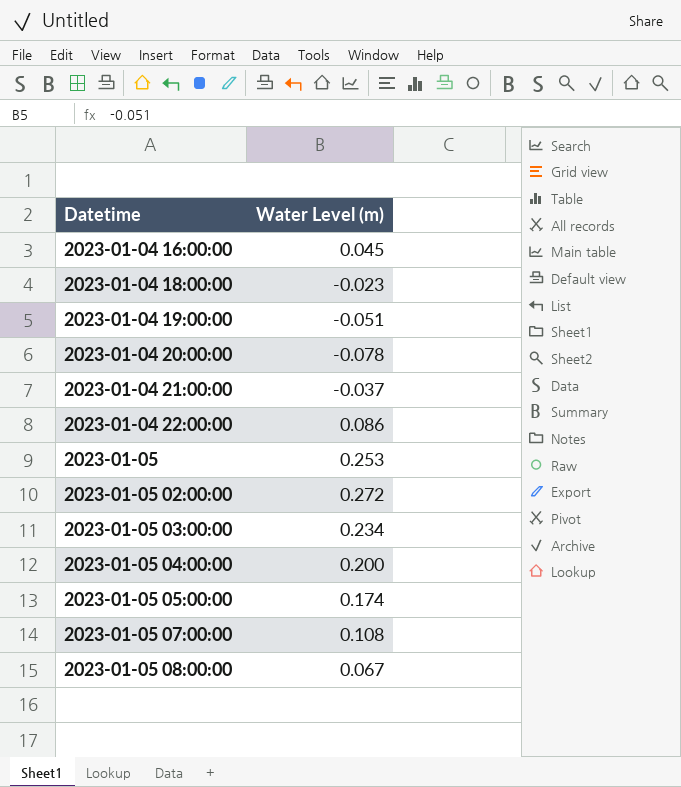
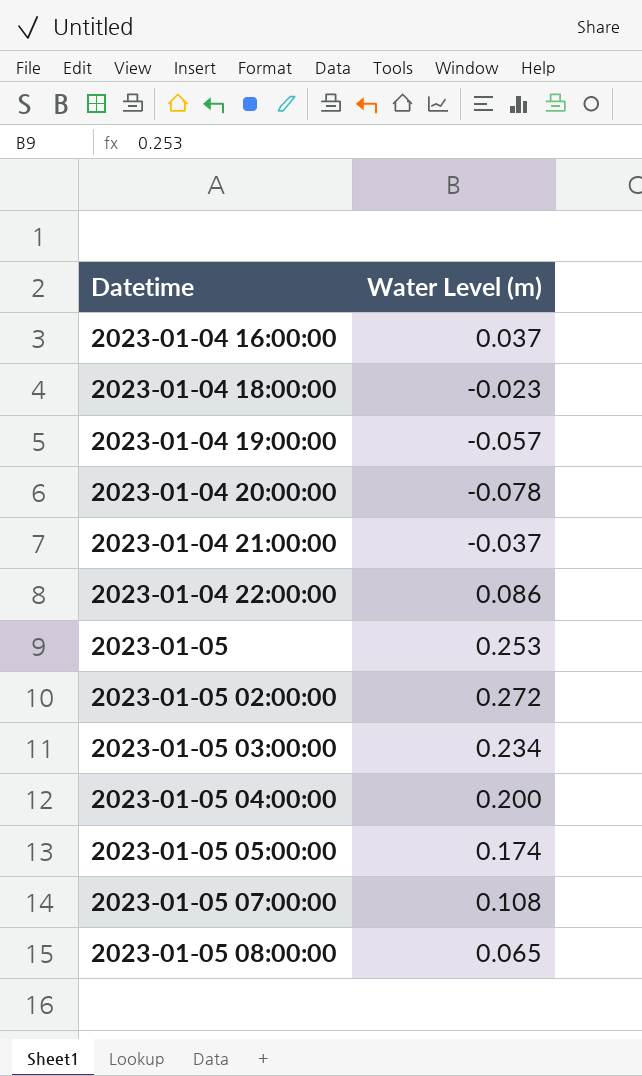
2023-01-04 16:00:00 | Water Level (m): 0.045 -> 0.037
2023-01-04 19:00:00 | Water Level (m): -0.051 -> -0.057
2023-01-05 08:00:00 | Water Level (m): 0.067 -> 0.065

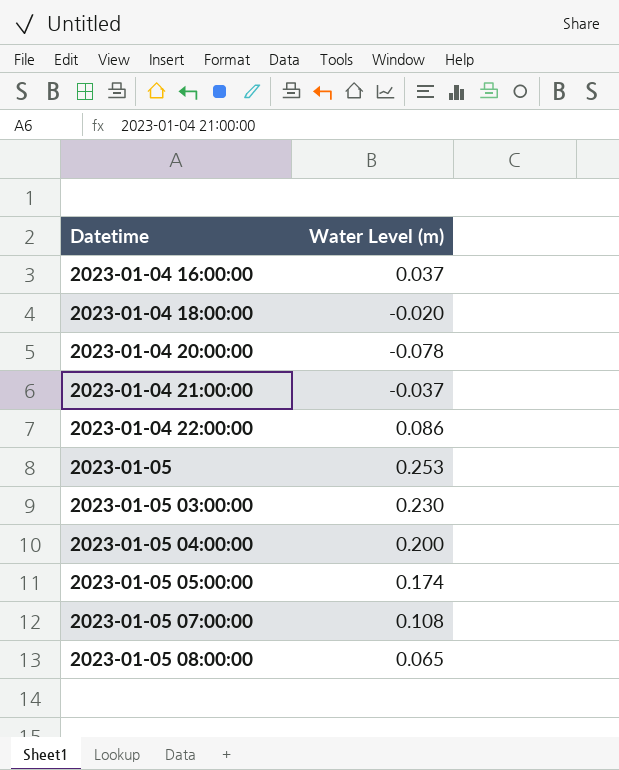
row 2023-01-04 19:00:00: -0.057 -> none
row 2023-01-05 02:00:00: 0.272 -> none
2023-01-04 18:00:00 | Water Level (m): -0.023 -> -0.020
2023-01-05 03:00:00 | Water Level (m): 0.234 -> 0.230

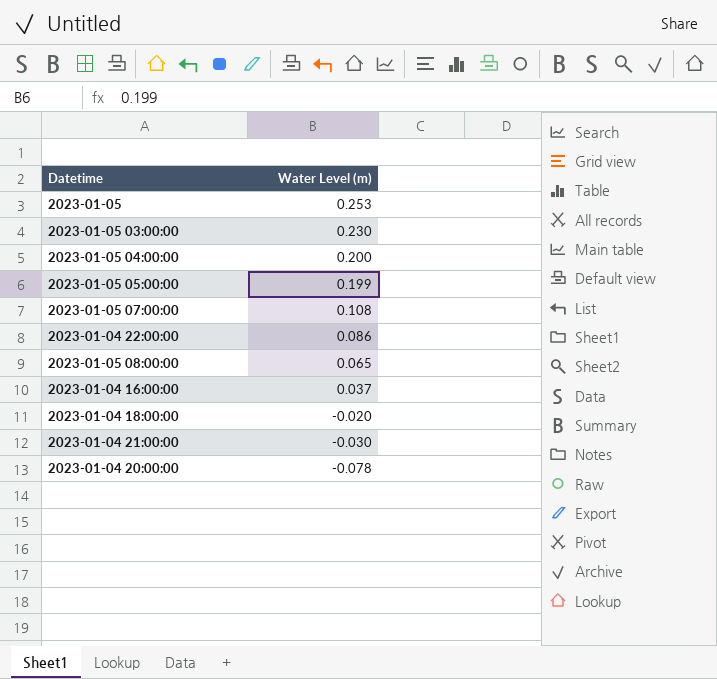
row order: Datetime ascending -> Water Level (m) descending
2023-01-05 05:00:00 | Water Level (m): 0.174 -> 0.199
2023-01-04 21:00:00 | Water Level (m): -0.037 -> -0.030

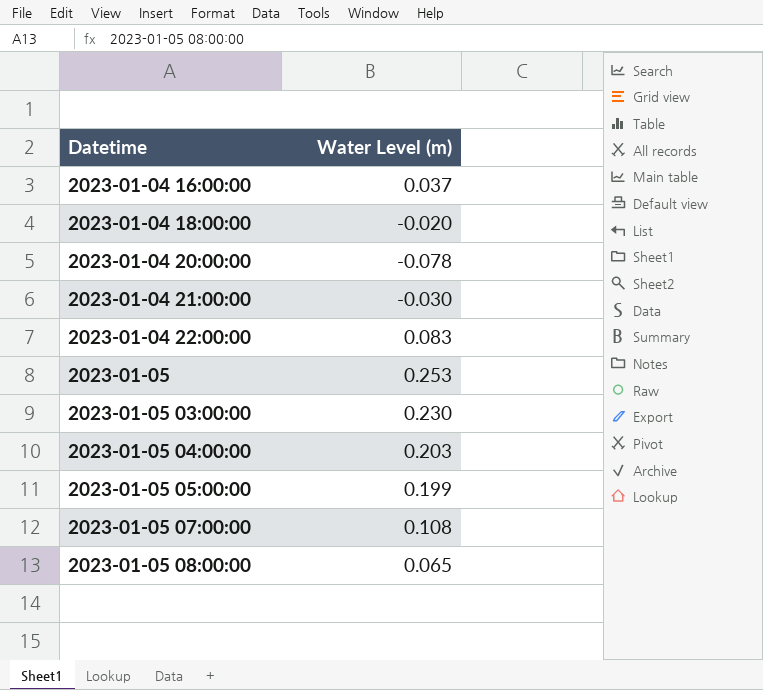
row order: Water Level (m) descending -> Datetime ascending
2023-01-04 22:00:00 | Water Level (m): 0.086 -> 0.083
2023-01-05 04:00:00 | Water Level (m): 0.200 -> 0.203

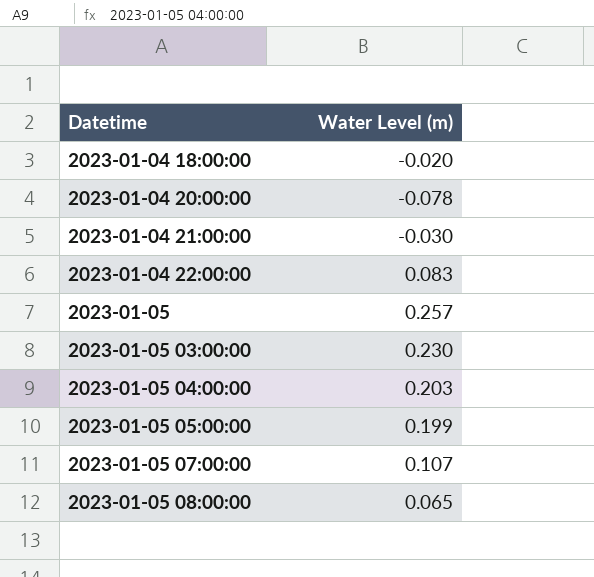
row 2023-01-04 16:00:00: 0.037 -> none
2023-01-05 | Water Level (m): 0.253 -> 0.257
2023-01-05 07:00:00 | Water Level (m): 0.108 -> 0.107

